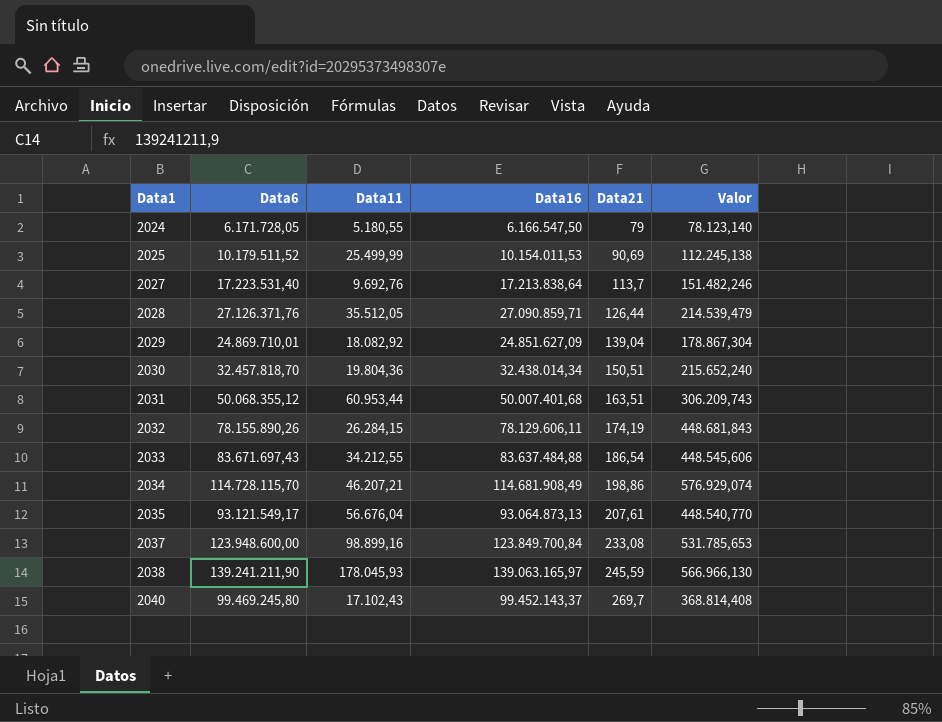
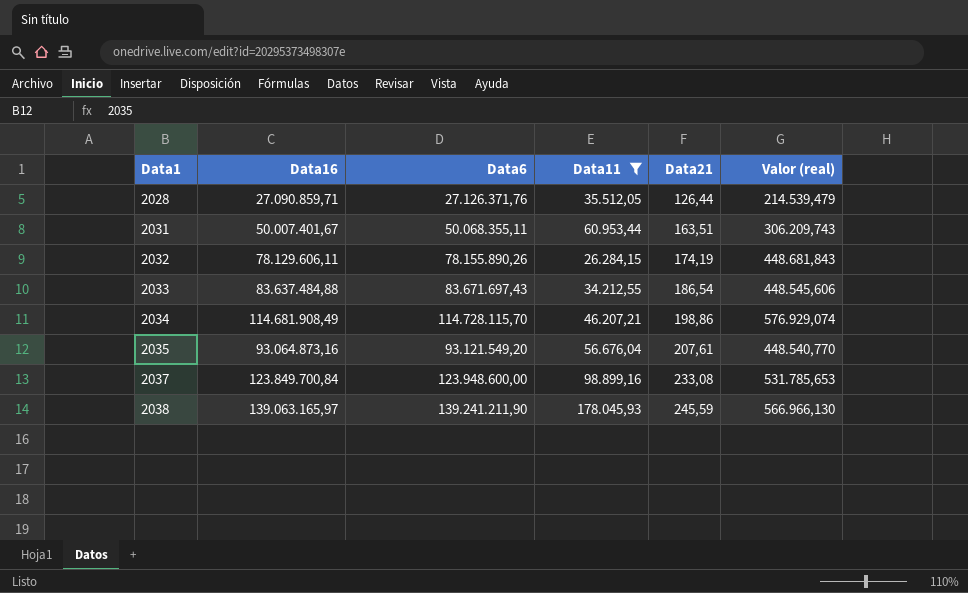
filter: none -> Data11 >= 26.284,15
column Data16 | position: 4 -> 2
column name: Valor -> Valor (real)
2031 | Data16: 50.007.401,68 -> 50.007.401,67
2031 | Data6: 50.068.355,12 -> 50.068.355,11
2035 | Data16: 93.064.873,13 -> 93.064.873,16
2035 | Data6: 93.121.549,17 -> 93.121.549,20

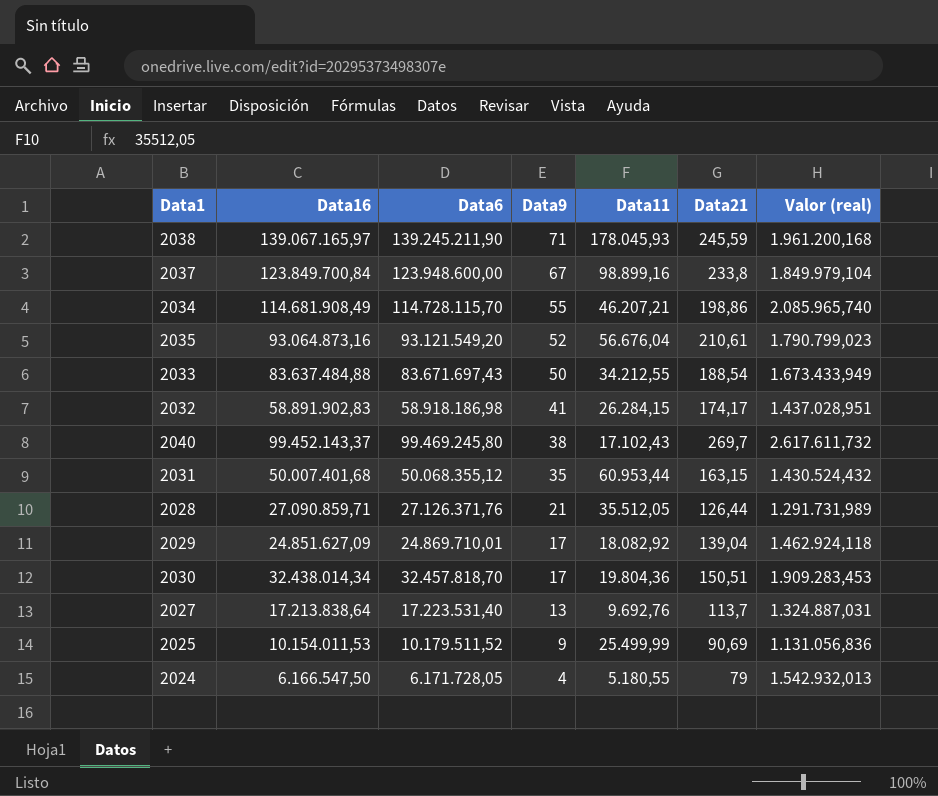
filter: Data11 >= 26.284,15 -> none
row order: Data1 ascending -> Data9 descending
column Data9 | position: none -> 4
column Valor (real) | formula: [Data6] / [Data21] -> [Data6] / [Data9]
2038 | Data16: 139.063.165,97 -> 139.067.165,97
2038 | Data6: 139.241.211,90 -> 139.245.211,90
2037 | Data21: 233,08 -> 233,8
2035 | Data21: 207,61 -> 210,61
2033 | Data21: 186,54 -> 188,54
2032 | Data16: 78.129.606,11 -> 58.891.902,83
2032 | Data6: 78.155.890,26 -> 58.918.186,98
2032 | Data21: 174,19 -> 174,17
2031 | Data16: 50.007.401,67 -> 50.007.401,68
2031 | Data6: 50.068.355,11 -> 50.068.355,12
2031 | Data21: 163,51 -> 163,15

